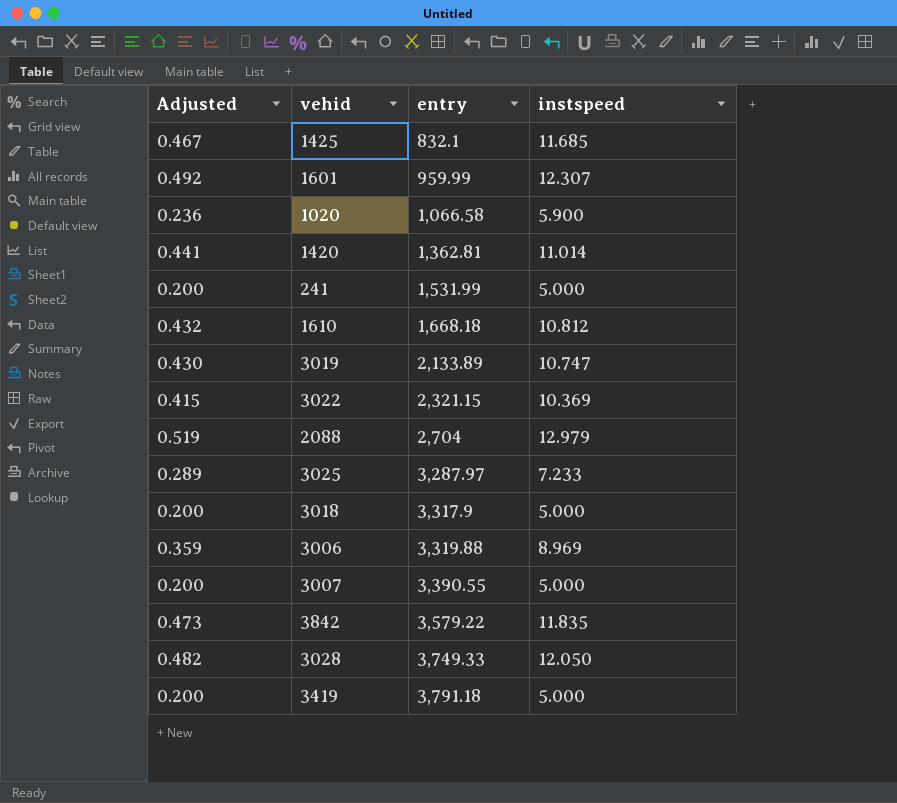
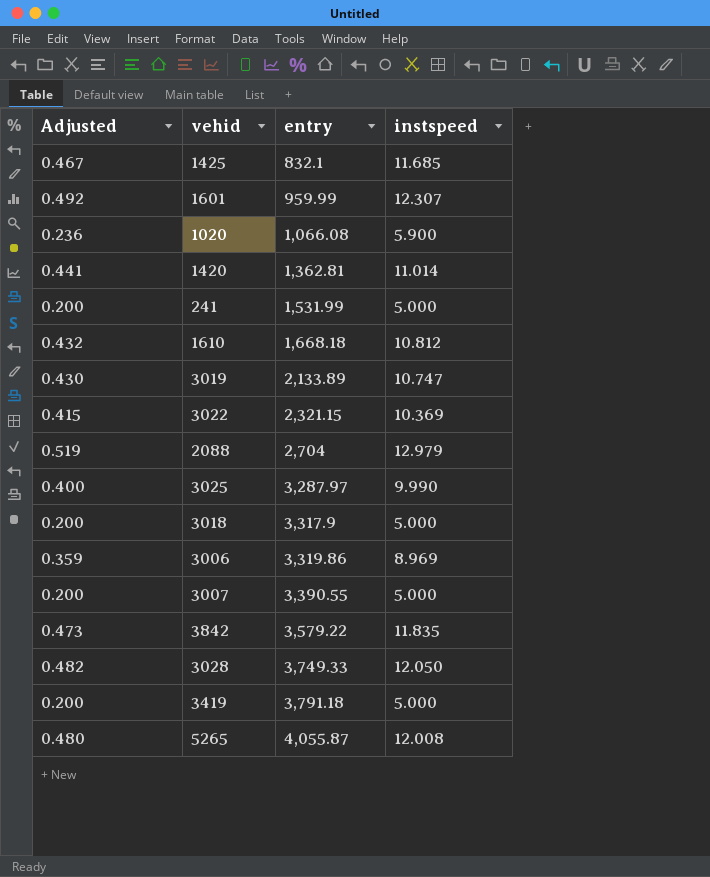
1020 | entry: 1,066.58 -> 1,066.08
3025 | Adjusted: 0.289 -> 0.400
3025 | instspeed: 7.233 -> 9.990
3006 | entry: 3,319.88 -> 3,319.86
row 5265: none -> 0.480 | 4,055.87 | 12.008

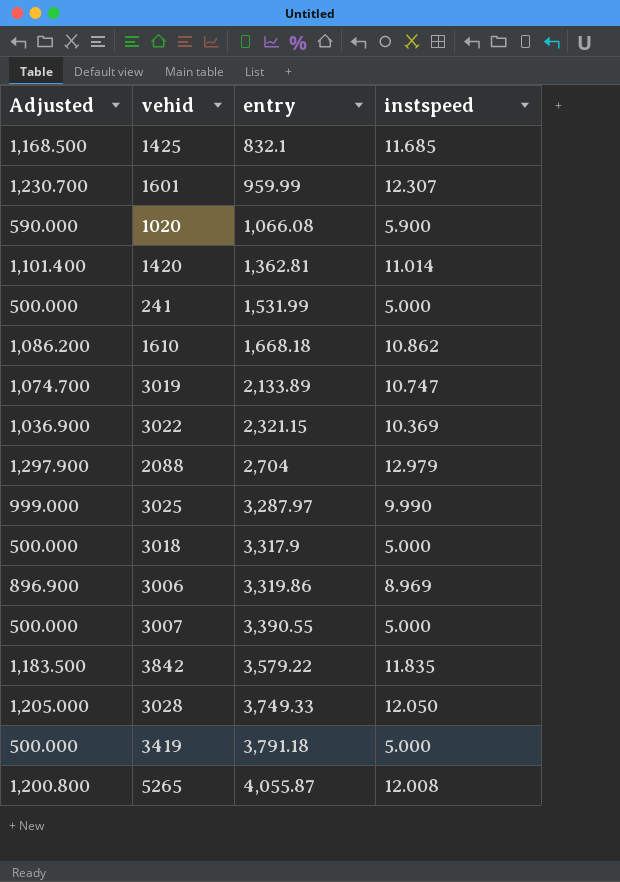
column Adjusted | formula: [instspeed] * 0.04 -> [instspeed] * 100
1610 | instspeed: 10.812 -> 10.862

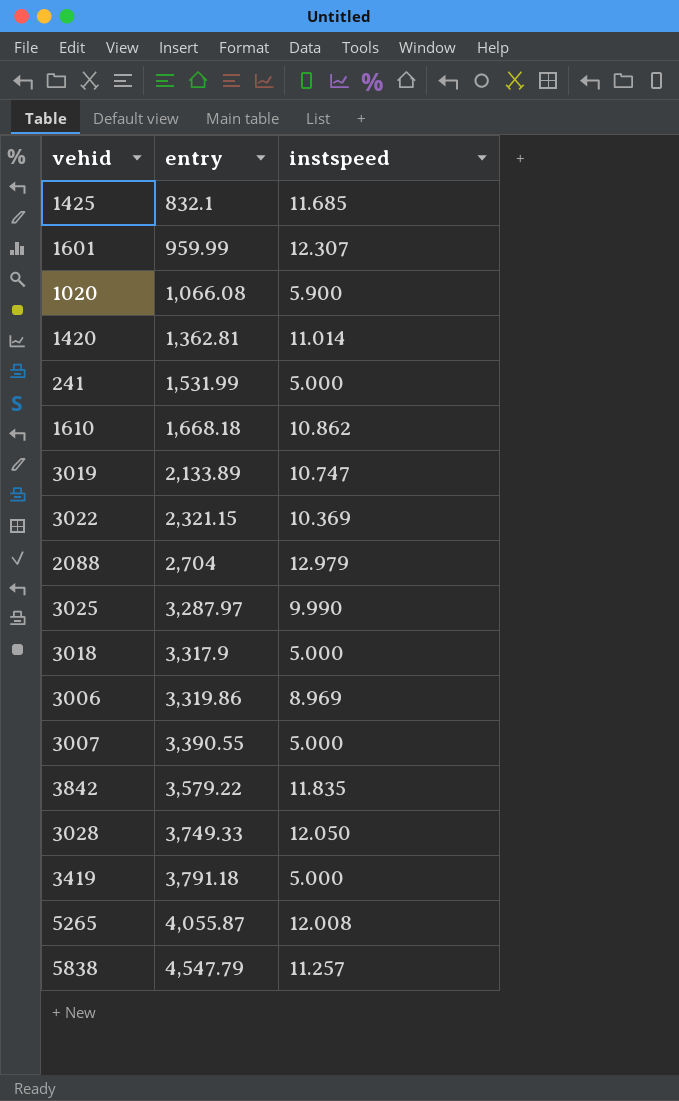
column Adjusted | formula: [instspeed] * 100 -> none
row 5838: none -> 4,547.79 | 11.257

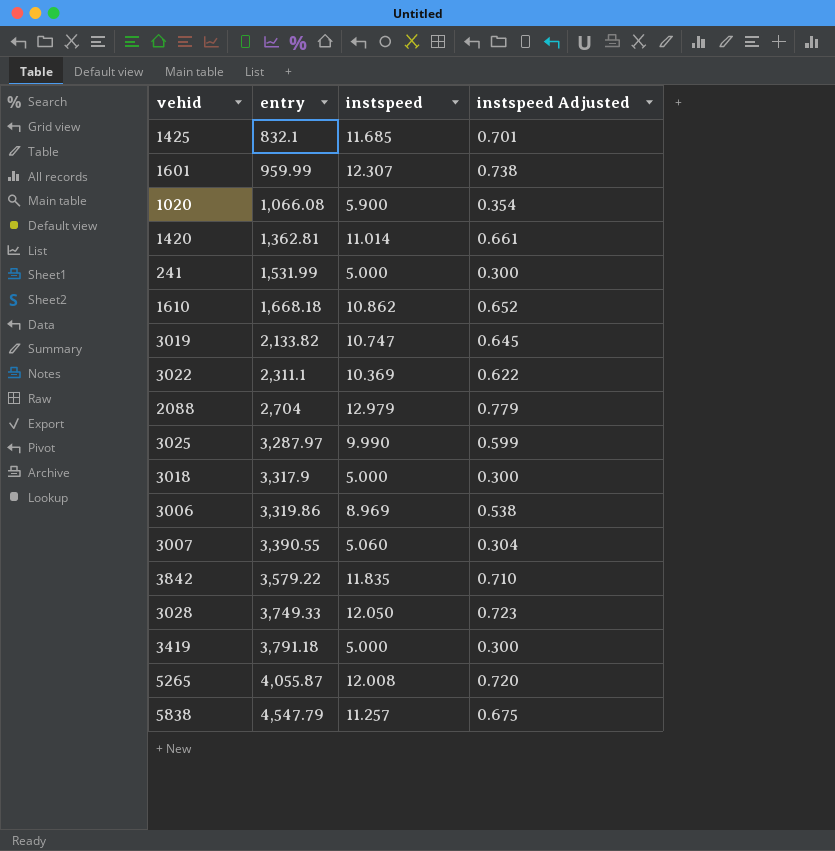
column instspeed Adjusted | formula: none -> [instspeed] * 0.06
3019 | entry: 2,133.89 -> 2,133.82
3022 | entry: 2,321.15 -> 2,311.1
3007 | instspeed: 5.000 -> 5.060

